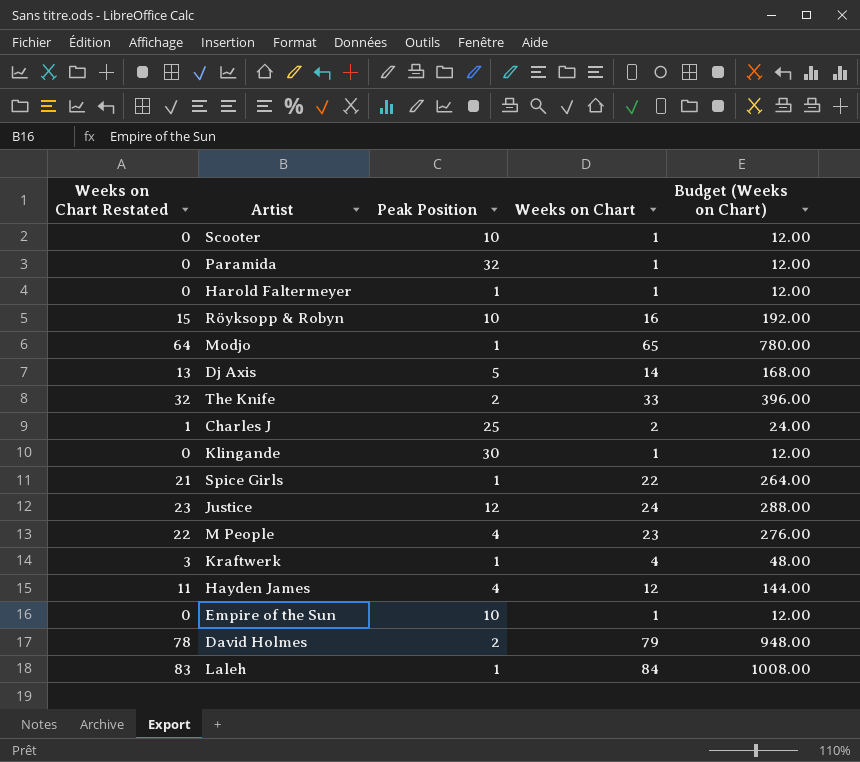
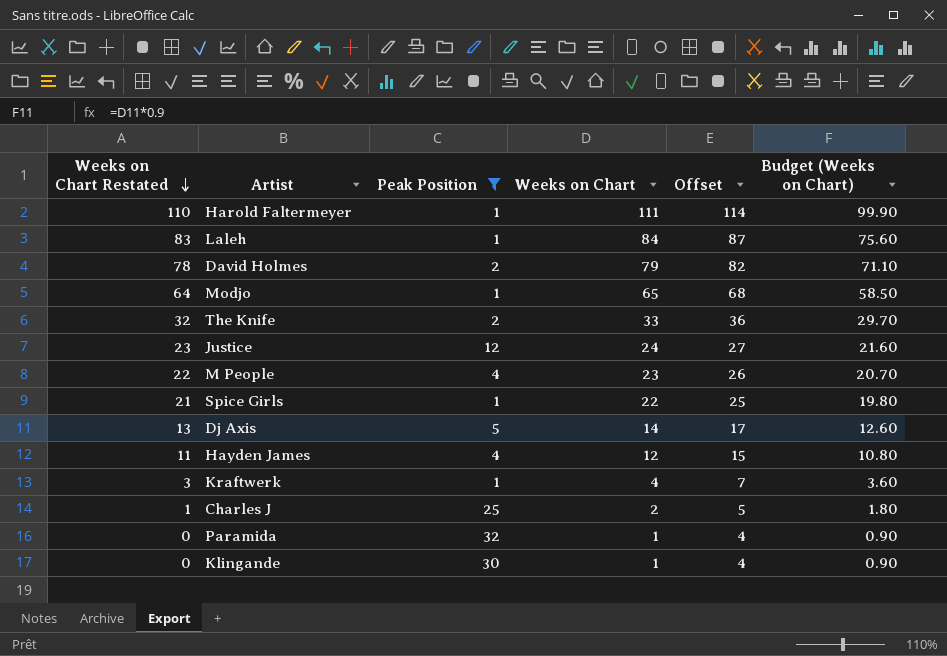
filter: none -> Peak Position != 10
row order: none -> Weeks on Chart Restated descending
column Offset | formula: none -> [Weeks on Chart] + 3
column Budget (Weeks on Chart) | formula: [Weeks on Chart] * 12 -> [Weeks on Chart] * 0.9
Harold Faltermeyer | Weeks on Chart Restated: 0 -> 110
Harold Faltermeyer | Weeks on Chart: 1 -> 111

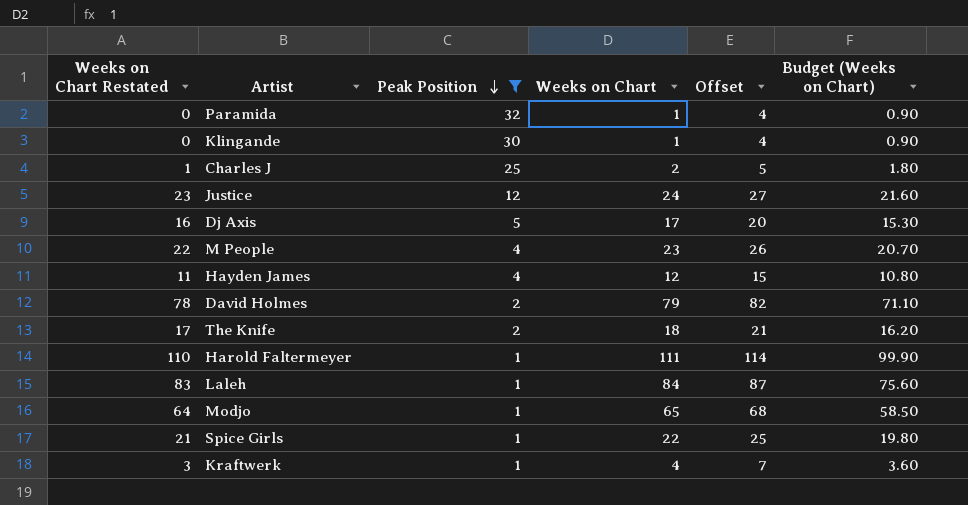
row order: Weeks on Chart Restated descending -> Peak Position descending
Dj Axis | Weeks on Chart Restated: 13 -> 16
Dj Axis | Weeks on Chart: 14 -> 17
Dj Axis | Offset: 17 -> 20
Dj Axis | Budget (Weeks on Chart): 12.60 -> 15.30
The Knife | Weeks on Chart Restated: 32 -> 17
The Knife | Weeks on Chart: 33 -> 18
The Knife | Offset: 36 -> 21
The Knife | Budget (Weeks on Chart): 29.70 -> 16.20

